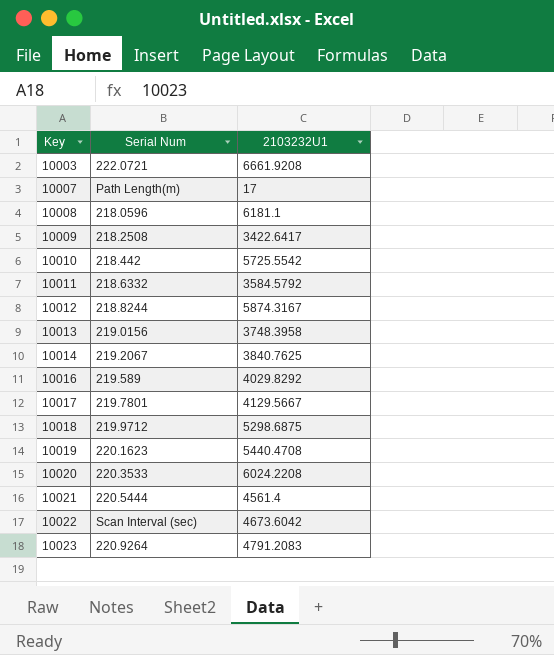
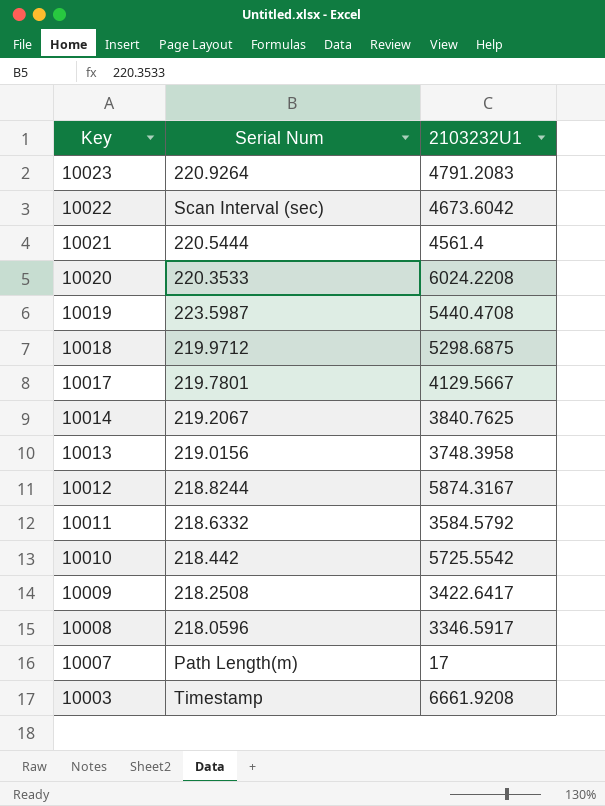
row order: Key ascending -> Key descending
row 10016: 219.589 | 4029.8292 -> none
10019 | Serial Num: 220.1623 -> 223.5987
10008 | 2103232U1: 6181.1 -> 3346.5917
10003 | Serial Num: 222.0721 -> Timestamp

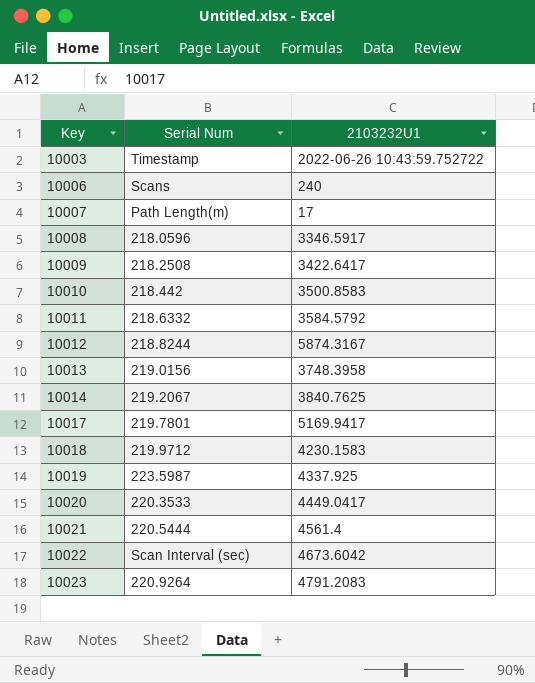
row order: Key descending -> Key ascending
10003 | 2103232U1: 6661.9208 -> 2022-06-26 10:43:59.752722
row 10006: none -> Scans | 240
10010 | 2103232U1: 5725.5542 -> 3500.8583
10017 | 2103232U1: 4129.5667 -> 5169.9417
10018 | 2103232U1: 5298.6875 -> 4230.1583
10019 | 2103232U1: 5440.4708 -> 4337.925
10020 | 2103232U1: 6024.2208 -> 4449.0417

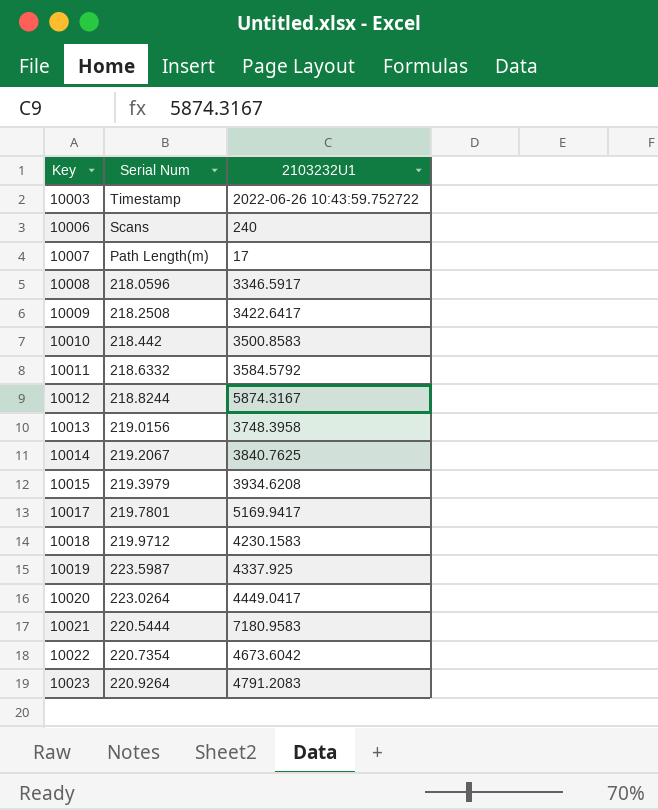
row 10015: none -> 219.3979 | 3934.6208
10020 | Serial Num: 220.3533 -> 223.0264
10021 | 2103232U1: 4561.4 -> 7180.9583
10022 | Serial Num: Scan Interval (sec) -> 220.7354

